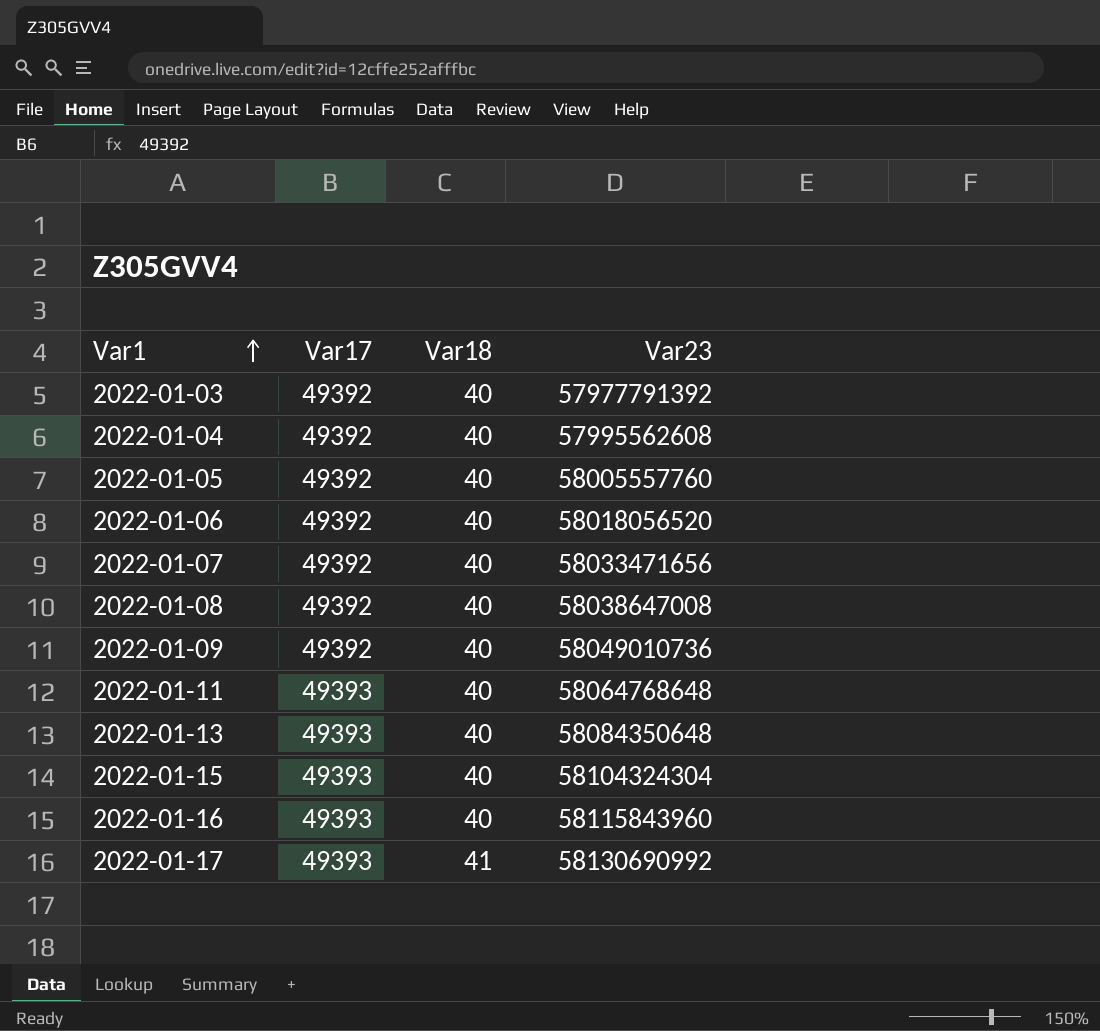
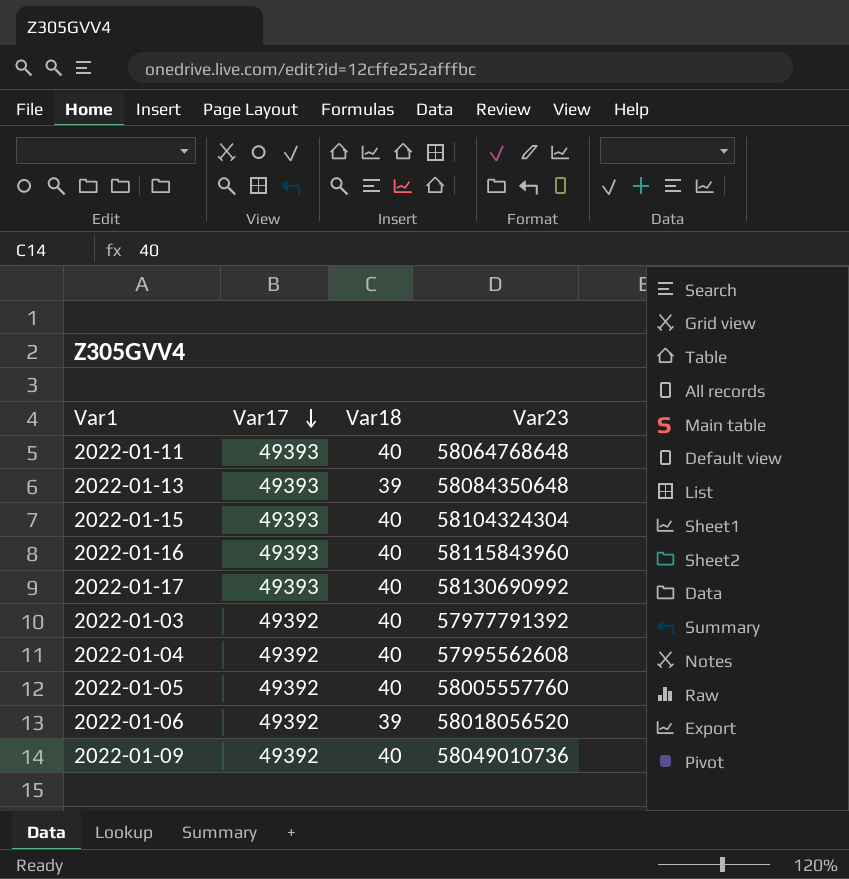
row order: Var1 ascending -> Var17 descending
row 2022-01-07: 49392 | 40 | 58033471656 -> none
row 2022-01-08: 49392 | 40 | 58038647008 -> none
2022-01-13 | Var18: 40 -> 39
2022-01-17 | Var18: 41 -> 40
2022-01-06 | Var18: 40 -> 39

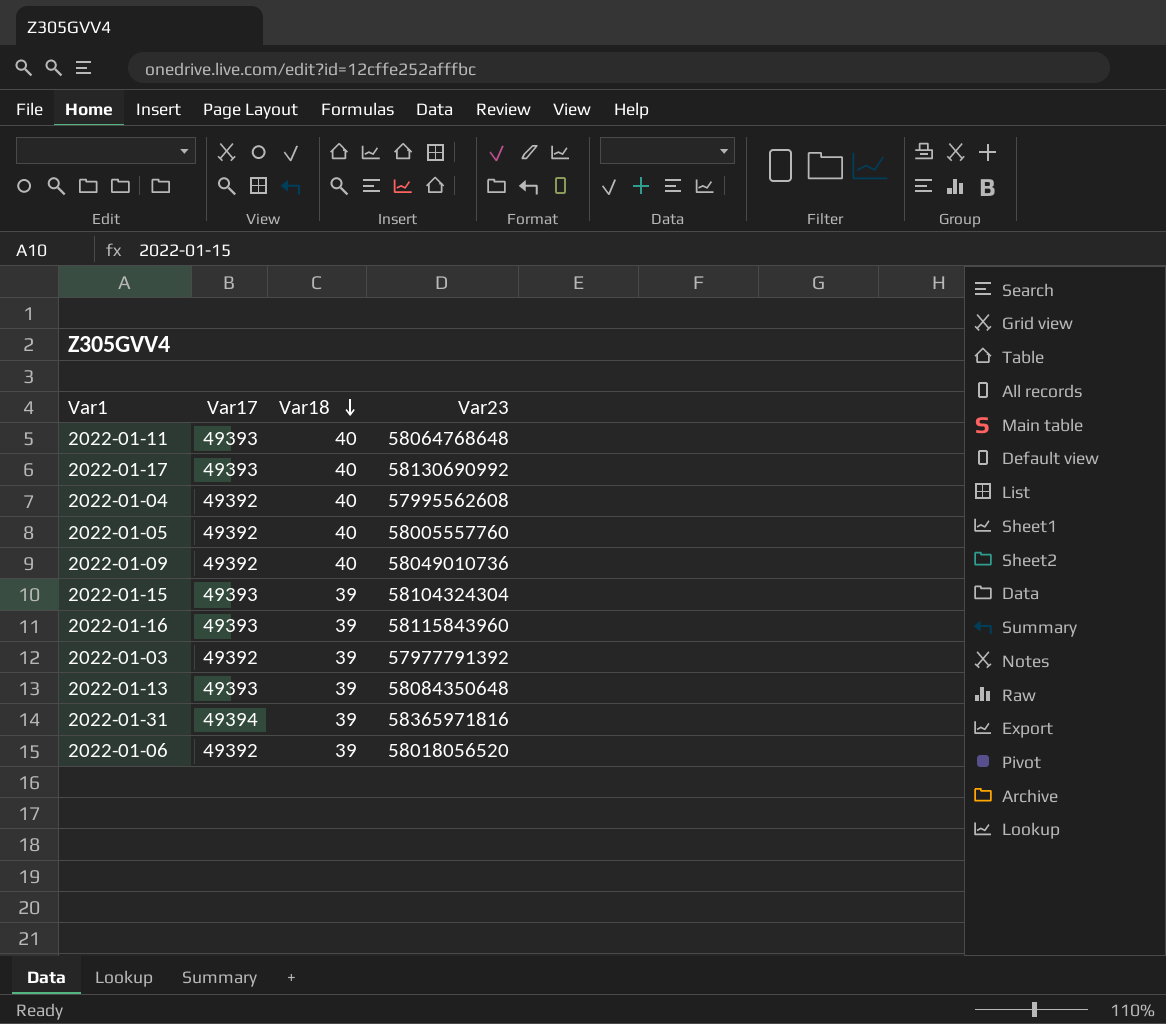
row order: Var17 descending -> Var18 descending
2022-01-15 | Var18: 40 -> 39
2022-01-16 | Var18: 40 -> 39
2022-01-03 | Var18: 40 -> 39
row 2022-01-31: none -> 49394 | 39 | 58365971816

